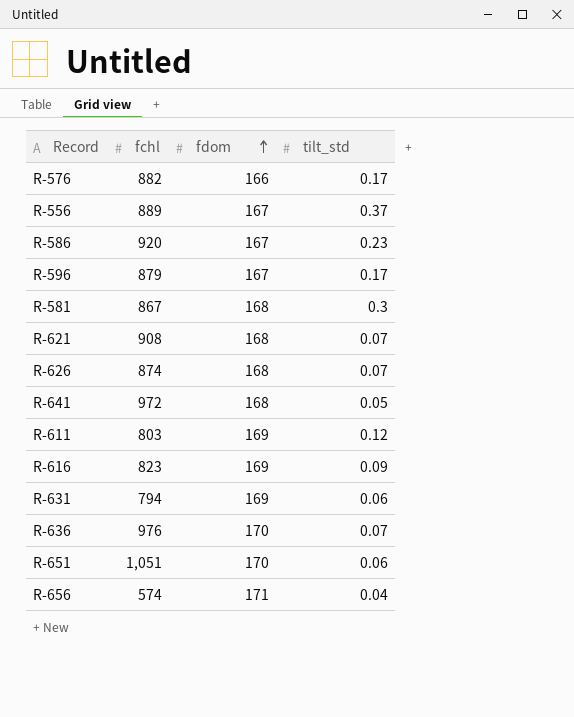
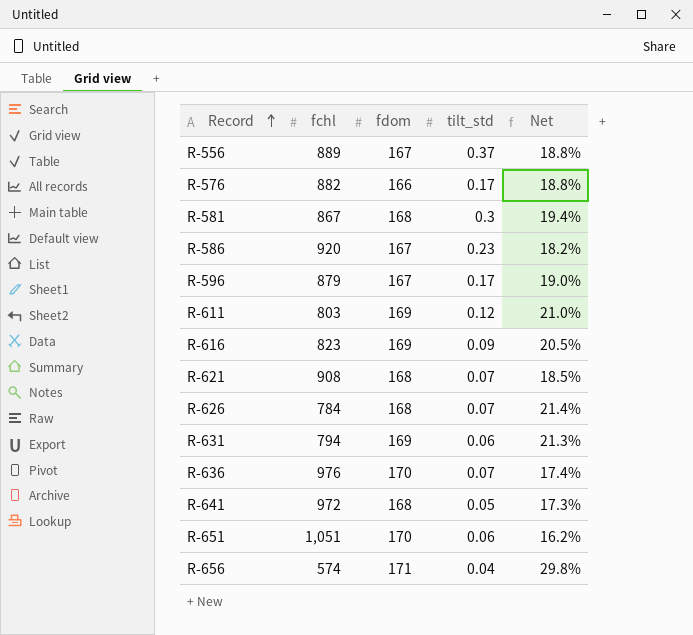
row order: fdom ascending -> Record ascending
column Net | formula: none -> [fdom] / [fchl]
R-626 | fchl: 874 -> 784

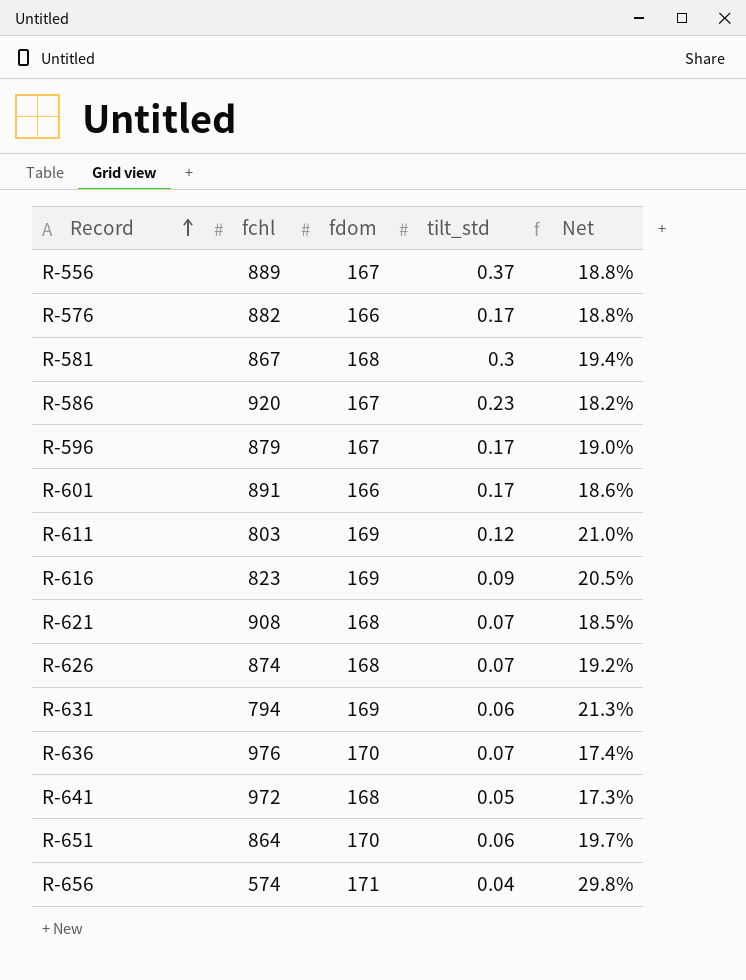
row R-601: none -> 891 | 166 | 0.17 | 18.6%
R-626 | fchl: 784 -> 874
R-626 | Net: 21.4% -> 19.2%
R-651 | fchl: 1,051 -> 864
R-651 | Net: 16.2% -> 19.7%

